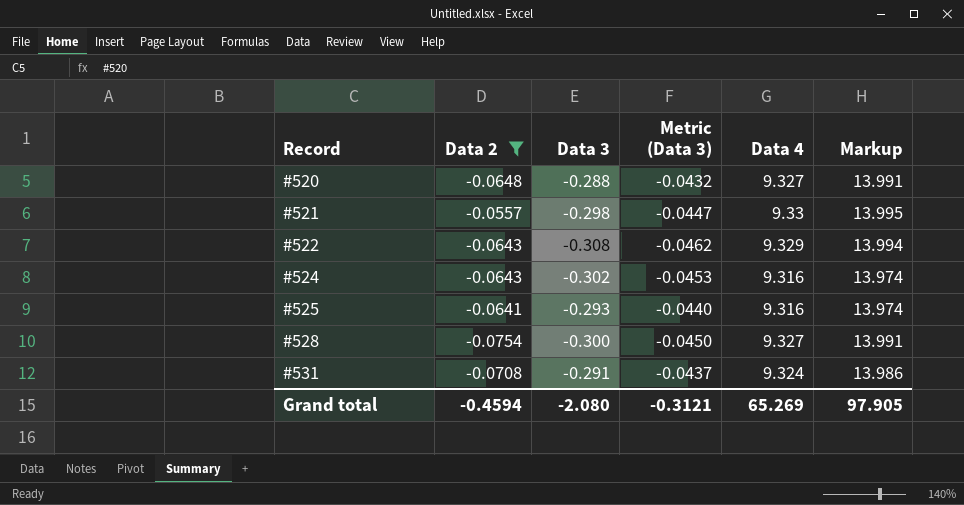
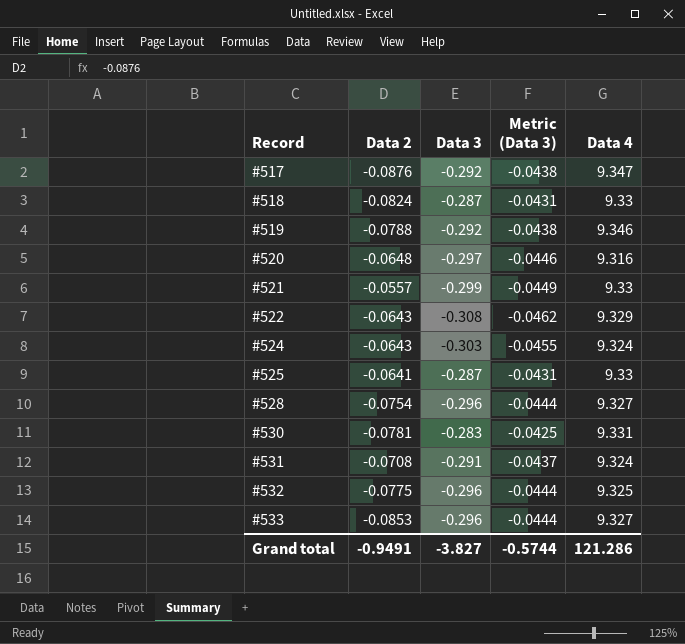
filter: Data 2 >= -0.0754 -> none
column Markup | formula: [Data 4] * 1.5 -> none
#520 | Data 3: -0.288 -> -0.297
#520 | Metric (Data 3): -0.0432 -> -0.0446
#520 | Data 4: 9.327 -> 9.316
#521 | Data 3: -0.298 -> -0.299
#521 | Metric (Data 3): -0.0447 -> -0.0449
#524 | Data 3: -0.302 -> -0.303
#524 | Metric (Data 3): -0.0453 -> -0.0455
#524 | Data 4: 9.316 -> 9.324
#525 | Data 3: -0.293 -> -0.287
#525 | Metric (Data 3): -0.0440 -> -0.0431
#525 | Data 4: 9.316 -> 9.33
#528 | Data 3: -0.300 -> -0.296
#528 | Metric (Data 3): -0.0450 -> -0.0444
Grand total | Data 2: -0.4594 -> -0.9491
Grand total | Data 3: -2.080 -> -3.827
Grand total | Metric (Data 3): -0.3121 -> -0.5744
Grand total | Data 4: 65.269 -> 121.286

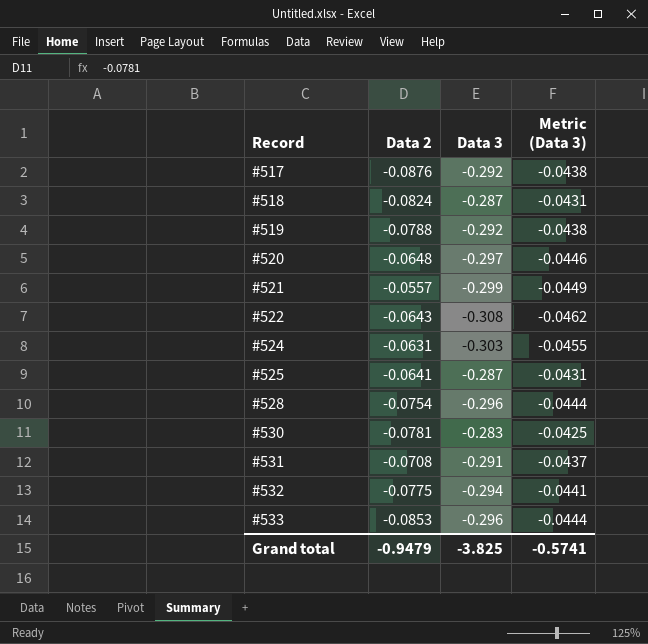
column Data 4 | position: 5 -> none
#524 | Data 2: -0.0643 -> -0.0631
#532 | Data 3: -0.296 -> -0.294
#532 | Metric (Data 3): -0.0444 -> -0.0441
Grand total | Data 2: -0.9491 -> -0.9479
Grand total | Data 3: -3.827 -> -3.825
Grand total | Metric (Data 3): -0.5744 -> -0.5741

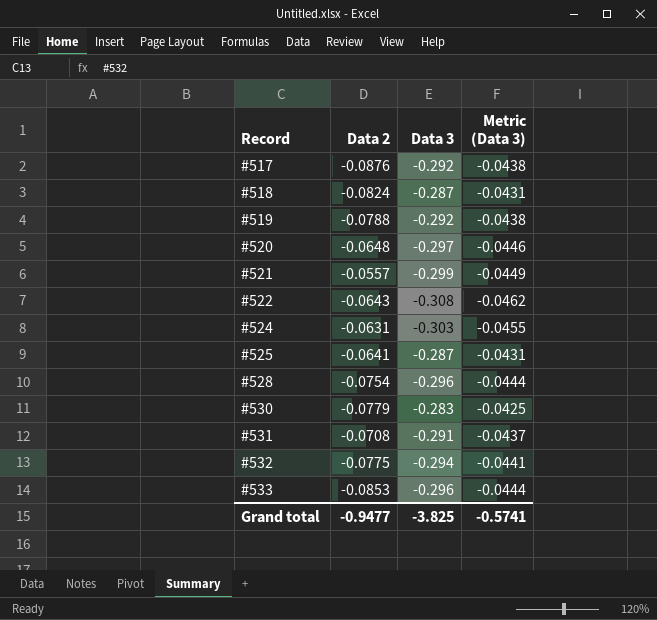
#530 | Data 2: -0.0781 -> -0.0779
Grand total | Data 2: -0.9479 -> -0.9477

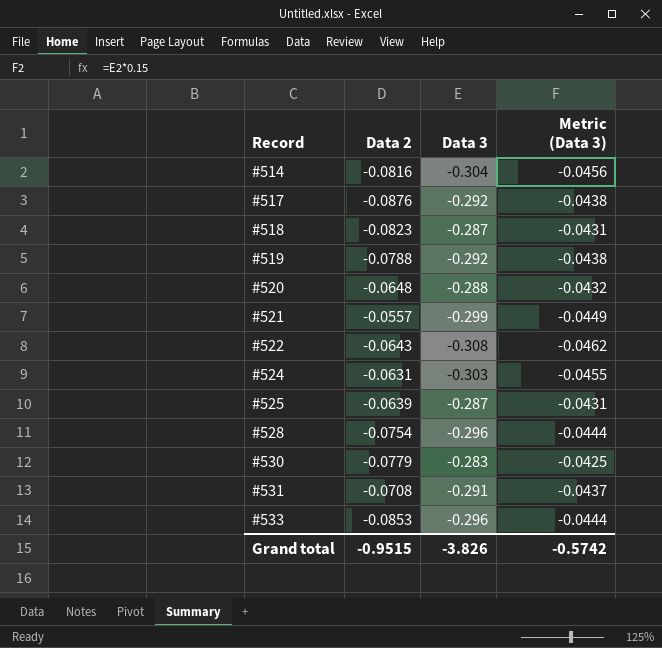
row #532: -0.0775 | -0.294 | -0.0441 -> none
row #514: none -> -0.0816 | -0.304 | -0.0456
#518 | Data 2: -0.0824 -> -0.0823
#520 | Data 3: -0.297 -> -0.288
#520 | Metric (Data 3): -0.0446 -> -0.0432
#525 | Data 2: -0.0641 -> -0.0639
Grand total | Data 2: -0.9477 -> -0.9515
Grand total | Data 3: -3.825 -> -3.826
Grand total | Metric (Data 3): -0.5741 -> -0.5742

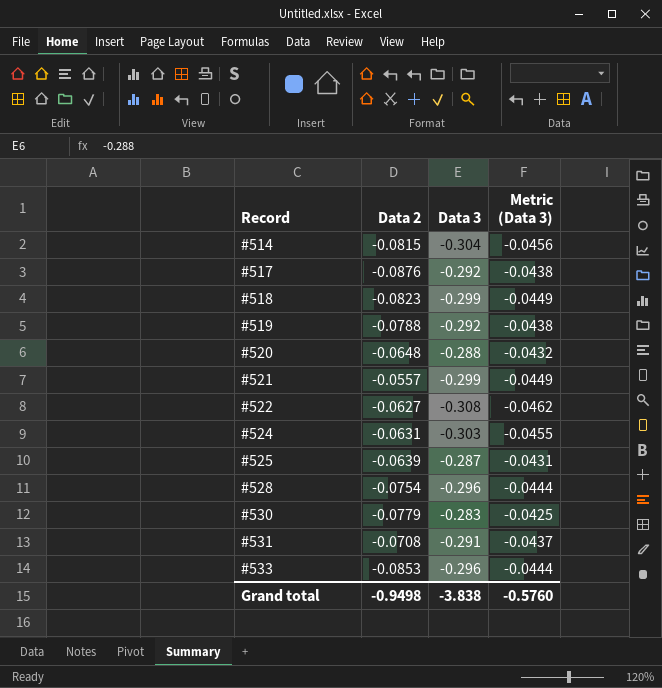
#514 | Data 2: -0.0816 -> -0.0815
#518 | Data 3: -0.287 -> -0.299
#518 | Metric (Data 3): -0.0431 -> -0.0449
#522 | Data 2: -0.0643 -> -0.0627
Grand total | Data 2: -0.9515 -> -0.9498
Grand total | Data 3: -3.826 -> -3.838
Grand total | Metric (Data 3): -0.5742 -> -0.5760

